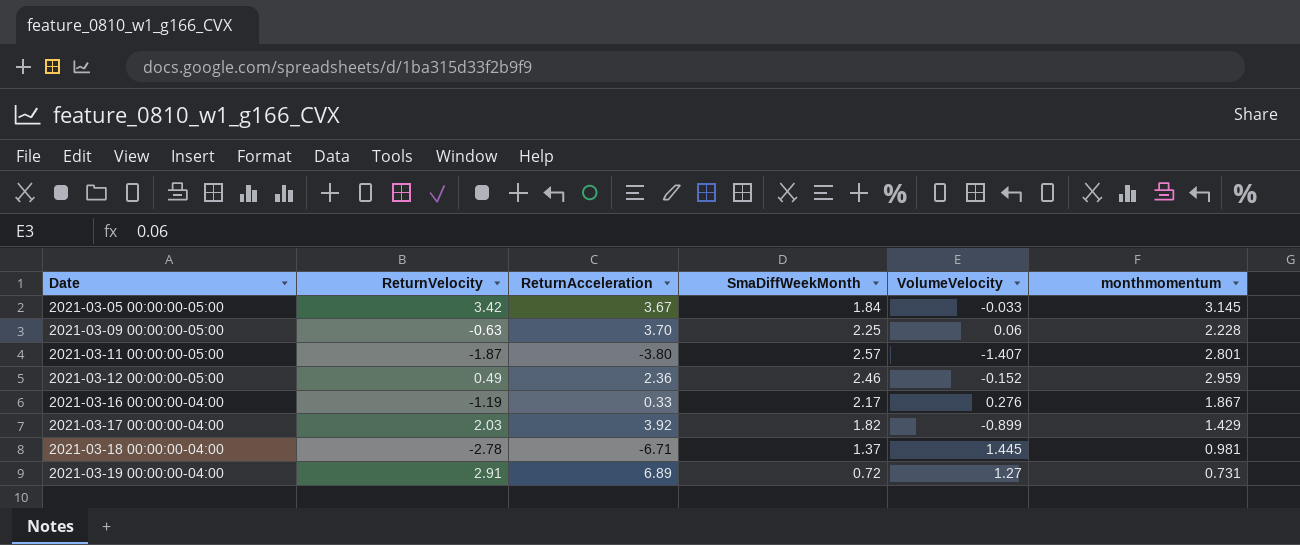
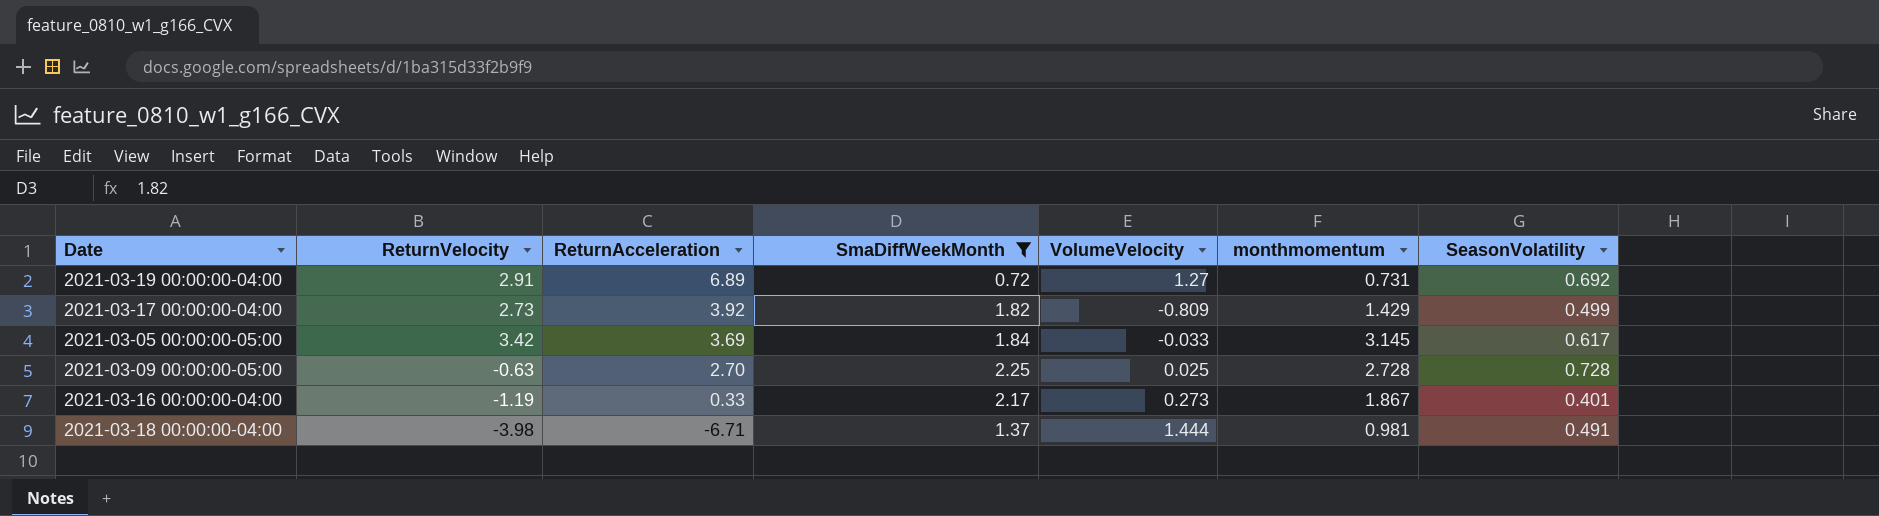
filter: none -> SmaDiffWeekMonth <= 2.25
row order: Date ascending -> ReturnAcceleration descending
column SeasonVolatility | position: none -> 7
2021-03-17 00:00:00-04:00 | ReturnVelocity: 2.03 -> 2.73
2021-03-17 00:00:00-04:00 | VolumeVelocity: -0.899 -> -0.809
2021-03-05 00:00:00-05:00 | ReturnAcceleration: 3.67 -> 3.69
2021-03-09 00:00:00-05:00 | ReturnAcceleration: 3.70 -> 2.70
2021-03-09 00:00:00-05:00 | VolumeVelocity: 0.06 -> 0.025
2021-03-09 00:00:00-05:00 | monthmomentum: 2.228 -> 2.728
2021-03-16 00:00:00-04:00 | VolumeVelocity: 0.276 -> 0.273
2021-03-18 00:00:00-04:00 | ReturnVelocity: -2.78 -> -3.98
2021-03-18 00:00:00-04:00 | VolumeVelocity: 1.445 -> 1.444

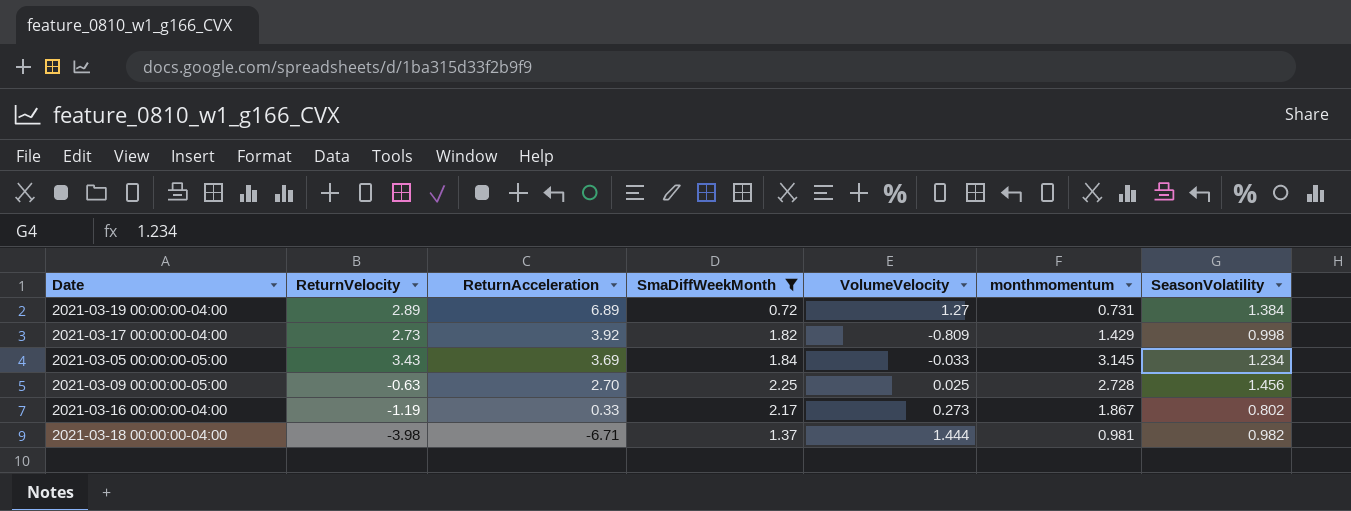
2021-03-19 00:00:00-04:00 | ReturnVelocity: 2.91 -> 2.89
2021-03-19 00:00:00-04:00 | SeasonVolatility: 0.692 -> 1.384
2021-03-17 00:00:00-04:00 | SeasonVolatility: 0.499 -> 0.998
2021-03-05 00:00:00-05:00 | ReturnVelocity: 3.42 -> 3.43
2021-03-05 00:00:00-05:00 | SeasonVolatility: 0.617 -> 1.234
2021-03-09 00:00:00-05:00 | SeasonVolatility: 0.728 -> 1.456
2021-03-16 00:00:00-04:00 | SeasonVolatility: 0.401 -> 0.802
2021-03-18 00:00:00-04:00 | SeasonVolatility: 0.491 -> 0.982

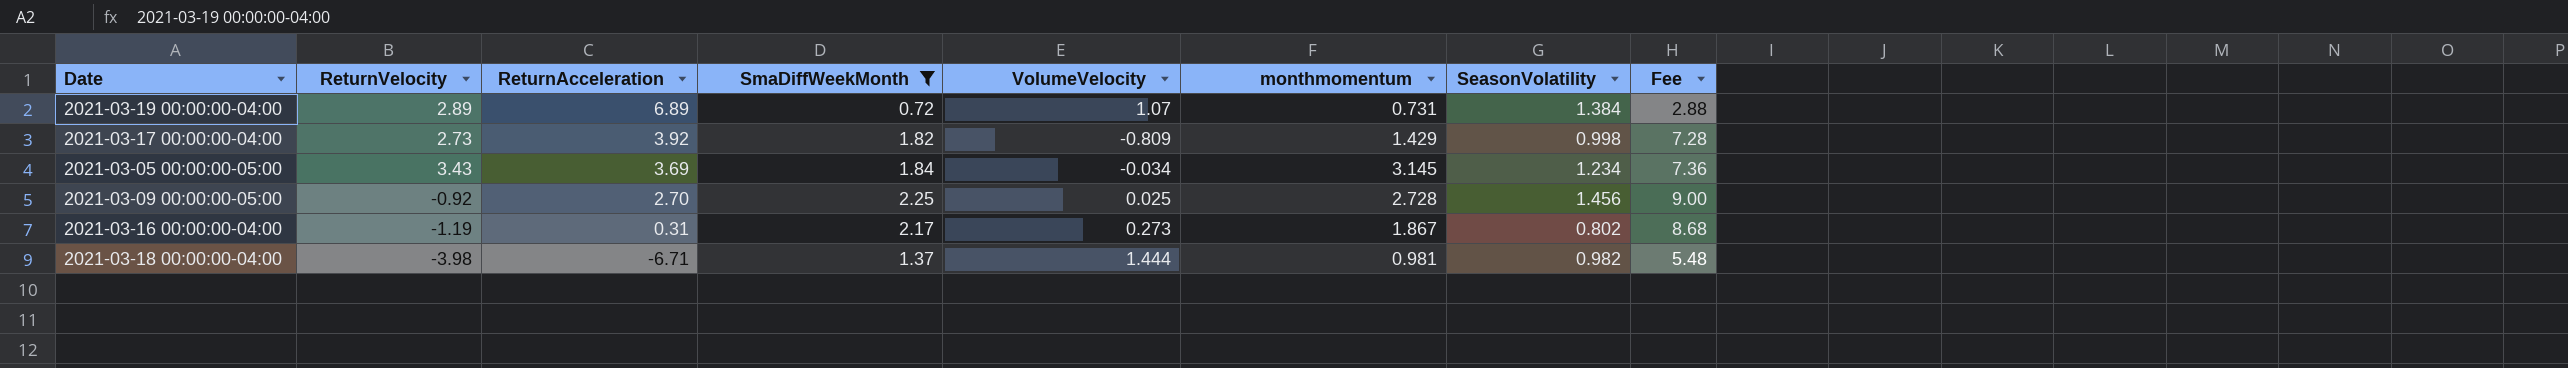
column Fee | formula: none -> [SmaDiffWeekMonth] * 4
2021-03-19 00:00:00-04:00 | VolumeVelocity: 1.27 -> 1.07
2021-03-05 00:00:00-05:00 | VolumeVelocity: -0.033 -> -0.034
2021-03-09 00:00:00-05:00 | ReturnVelocity: -0.63 -> -0.92
2021-03-16 00:00:00-04:00 | ReturnAcceleration: 0.33 -> 0.31

